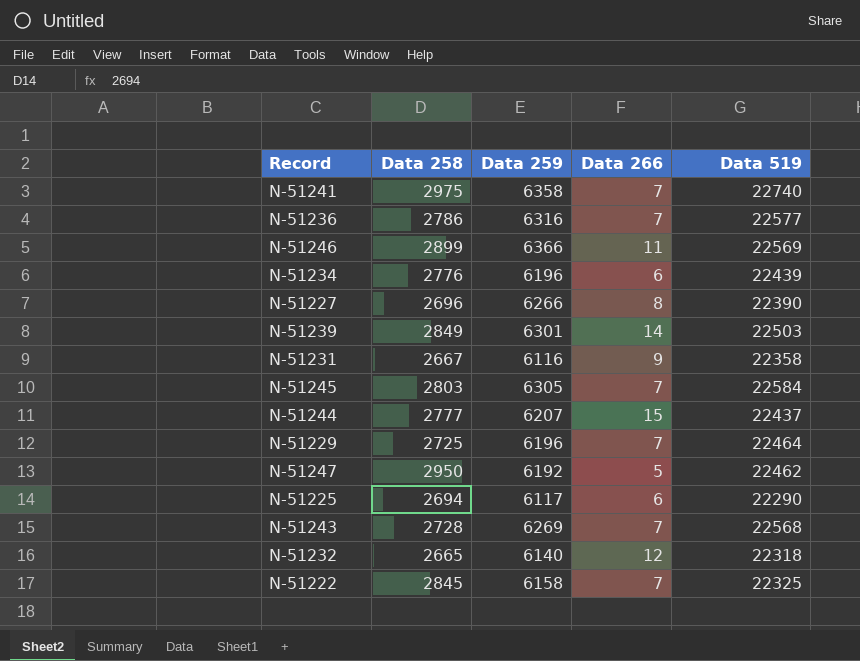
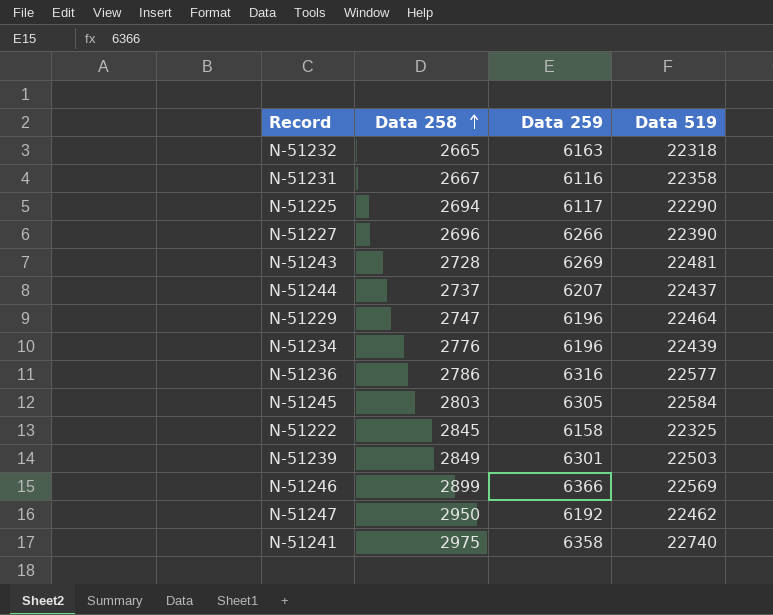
row order: none -> Data 258 ascending
column Data 266 | position: 4 -> none
N-51232 | Data 259: 6140 -> 6163
N-51243 | Data 519: 22568 -> 22481
N-51244 | Data 258: 2777 -> 2737
N-51229 | Data 258: 2725 -> 2747

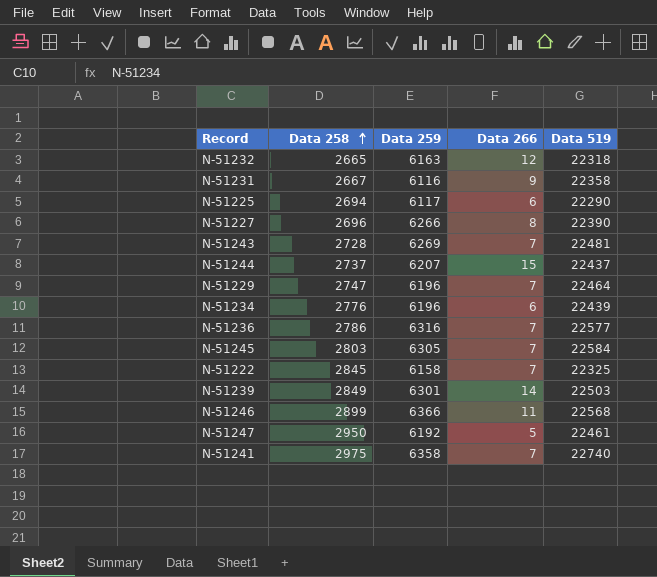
column Data 266 | position: none -> 4
N-51246 | Data 519: 22569 -> 22568
N-51247 | Data 519: 22462 -> 22461

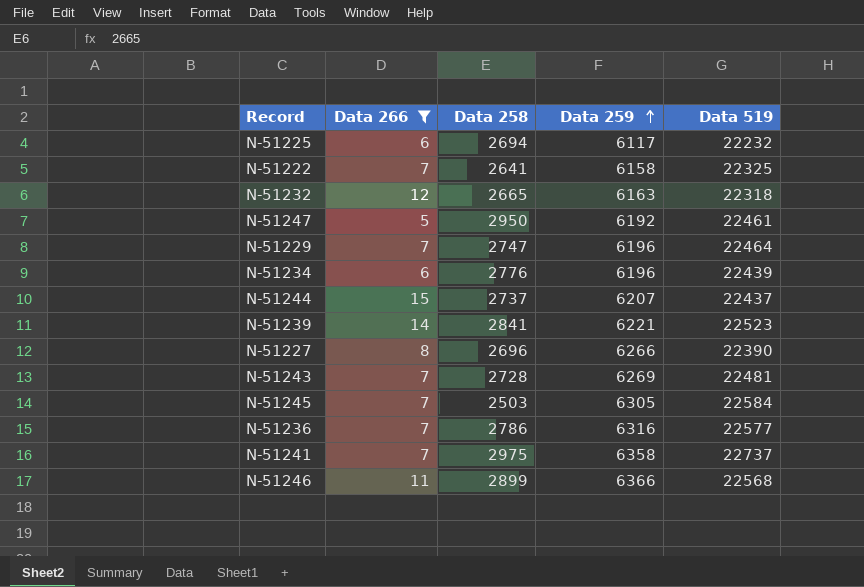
filter: none -> Data 266 != 9
row order: Data 258 ascending -> Data 259 ascending
column Data 266 | position: 4 -> 2
N-51225 | Data 519: 22290 -> 22232
N-51222 | Data 258: 2845 -> 2641
N-51239 | Data 258: 2849 -> 2841
N-51239 | Data 259: 6301 -> 6221
N-51239 | Data 519: 22503 -> 22523
N-51245 | Data 258: 2803 -> 2503
N-51241 | Data 519: 22740 -> 22737

